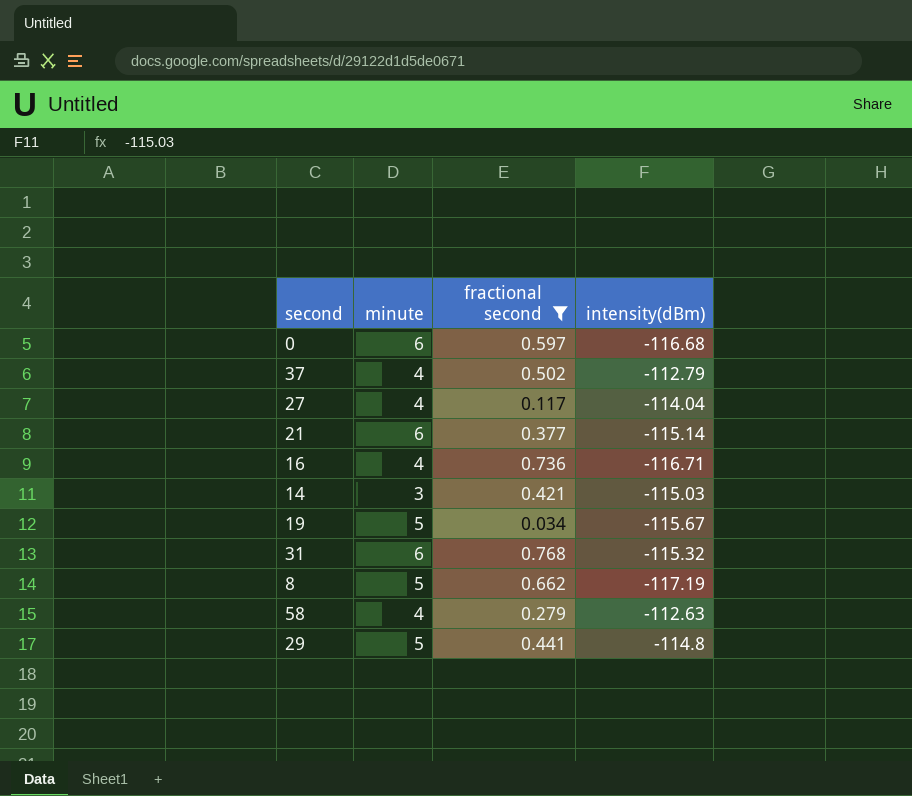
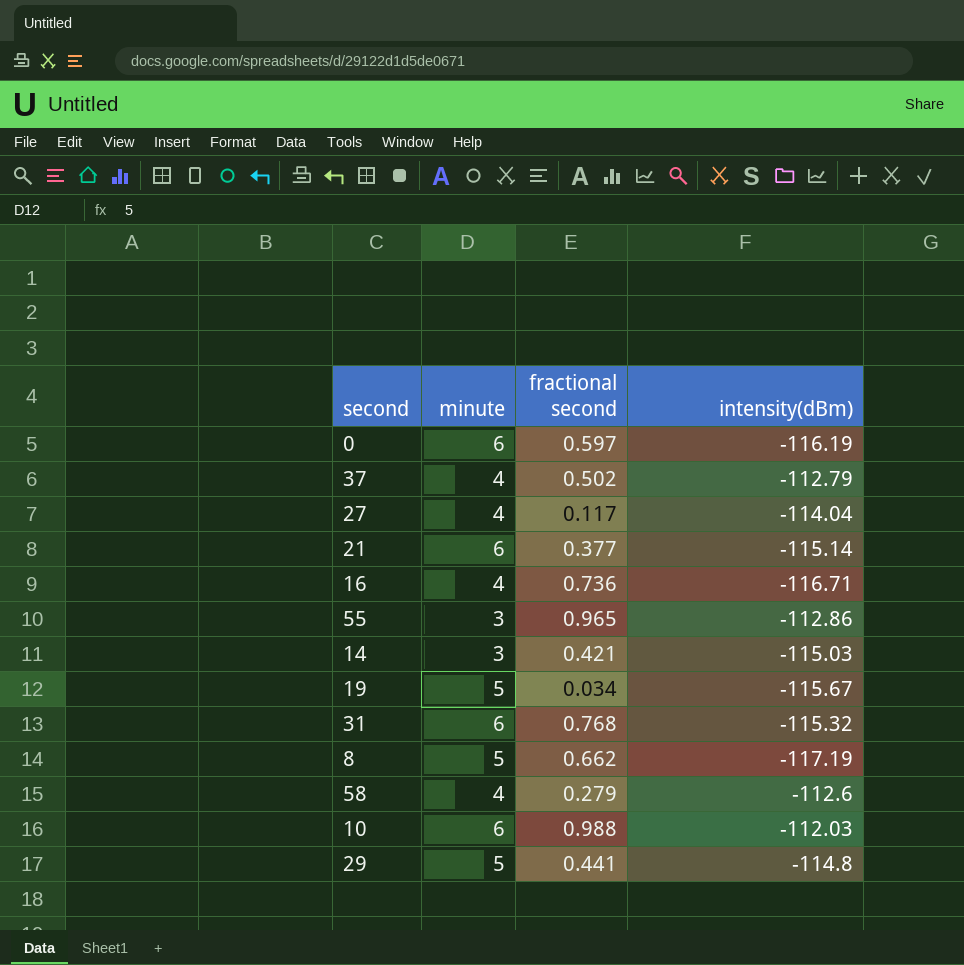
filter: fractional second <= 0.768 -> none
0 | intensity(dBm): -116.68 -> -116.19
58 | intensity(dBm): -112.63 -> -112.6

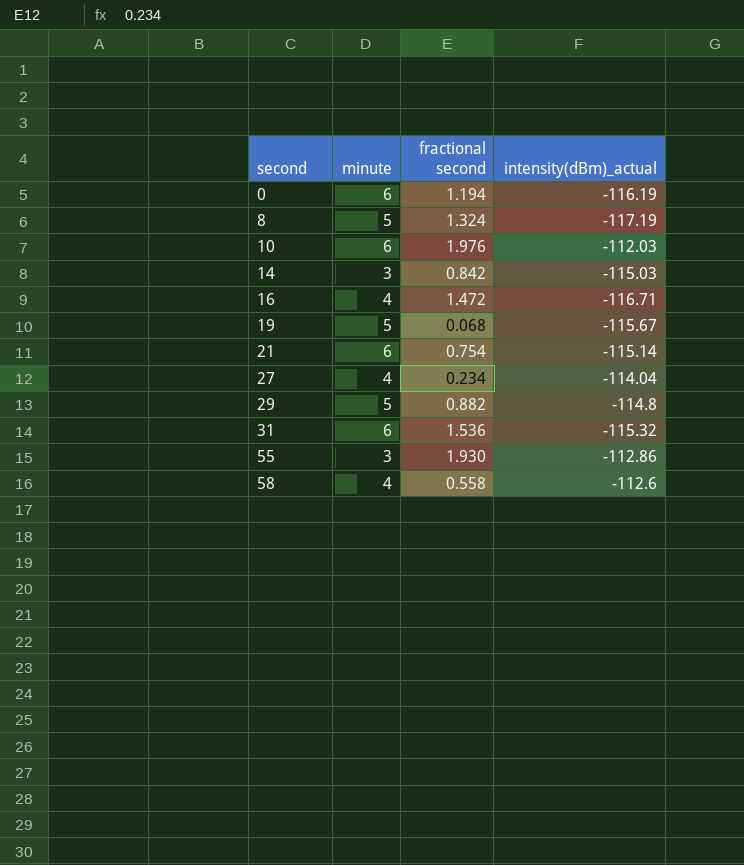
row order: none -> second ascending
column name: intensity(dBm) -> intensity(dBm)_actual
row 37: 4 | 0.502 | -112.79 -> none
0 | fractional second: 0.597 -> 1.194
8 | fractional second: 0.662 -> 1.324
10 | fractional second: 0.988 -> 1.976
14 | fractional second: 0.421 -> 0.842
16 | fractional second: 0.736 -> 1.472
19 | fractional second: 0.034 -> 0.068
21 | fractional second: 0.377 -> 0.754
27 | fractional second: 0.117 -> 0.234
29 | fractional second: 0.441 -> 0.882
31 | fractional second: 0.768 -> 1.536
55 | fractional second: 0.965 -> 1.930
58 | fractional second: 0.279 -> 0.558

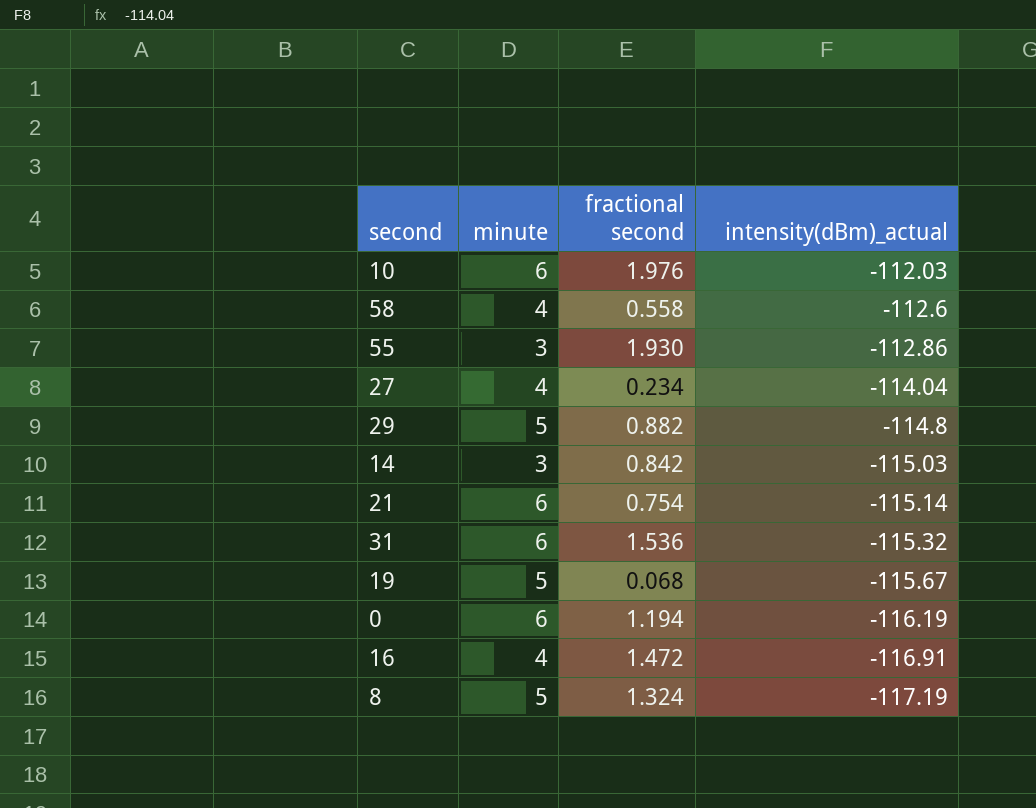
row order: second ascending -> intensity(dBm)_actual descending
16 | intensity(dBm)_actual: -116.71 -> -116.91

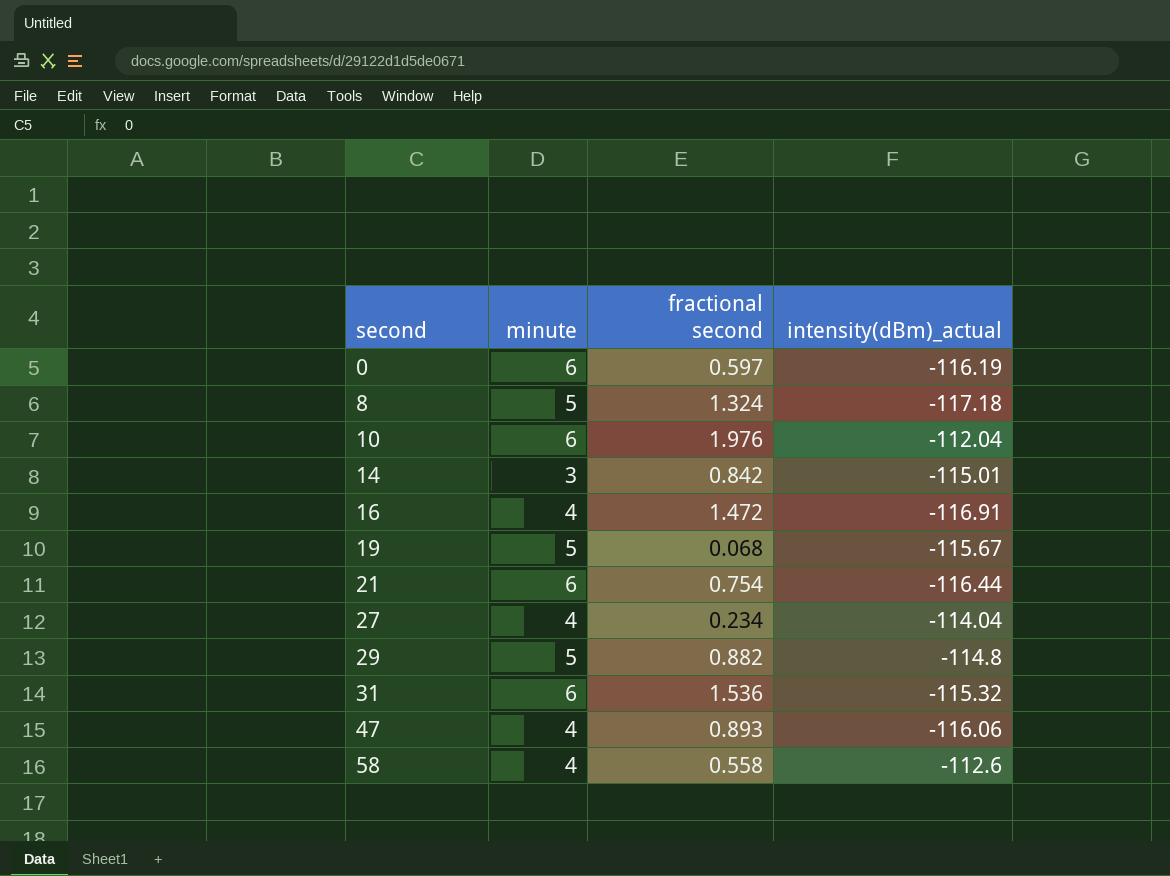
row order: intensity(dBm)_actual descending -> second ascending
row 55: 3 | 1.930 | -112.86 -> none
0 | fractional second: 1.194 -> 0.597
8 | intensity(dBm)_actual: -117.19 -> -117.18
10 | intensity(dBm)_actual: -112.03 -> -112.04
14 | intensity(dBm)_actual: -115.03 -> -115.01
21 | intensity(dBm)_actual: -115.14 -> -116.44
row 47: none -> 4 | 0.893 | -116.06

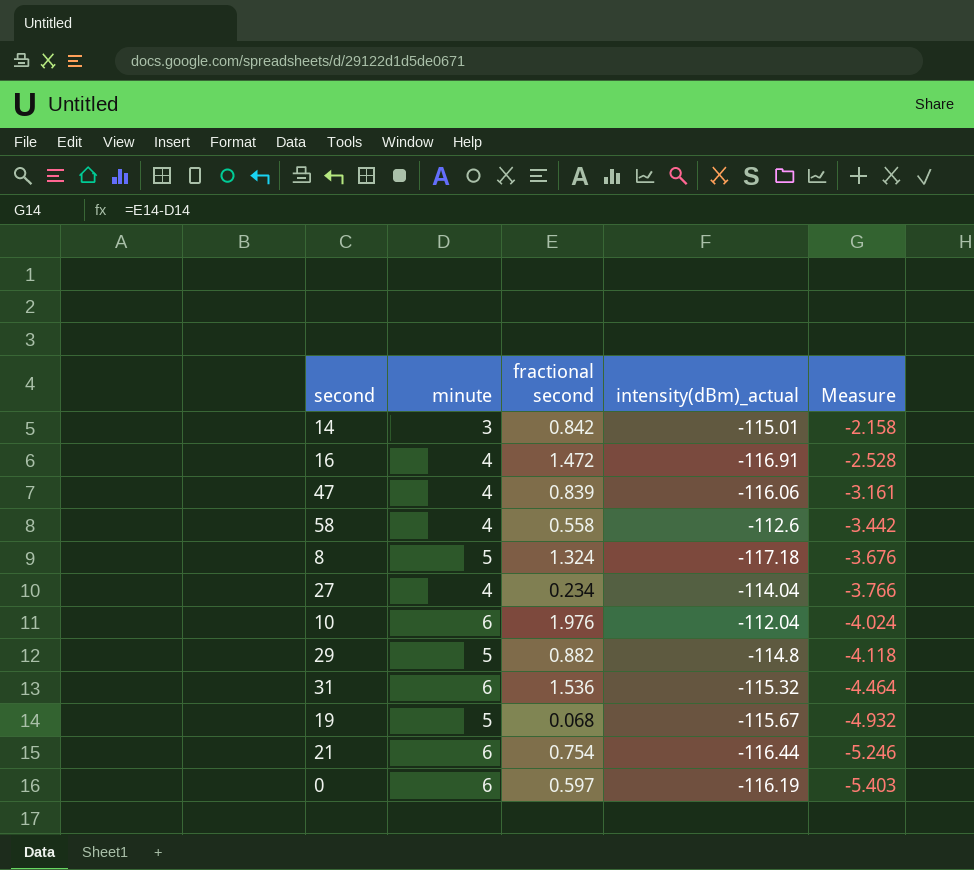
row order: second ascending -> Measure descending
column Measure | formula: none -> [fractional second] - [minute]
47 | fractional second: 0.893 -> 0.839

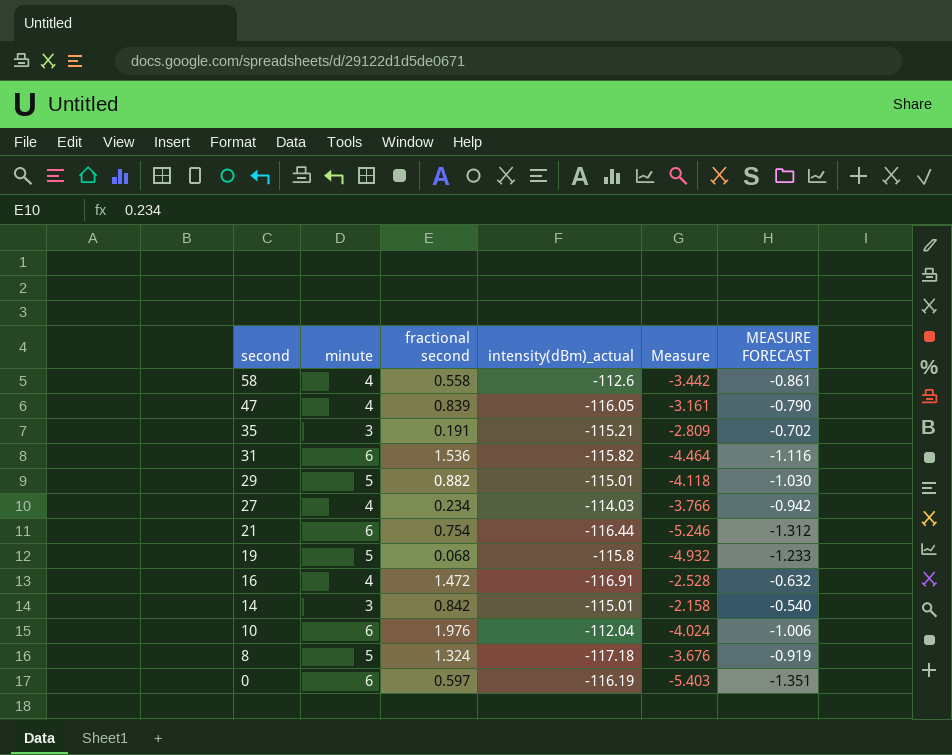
row order: Measure descending -> second descending
column MEASURE FORECAST | formula: none -> [Measure] * 0.25
47 | intensity(dBm)_actual: -116.06 -> -116.05
row 35: none -> 3 | 0.191 | -115.21 | -2.809 | -0.702
31 | intensity(dBm)_actual: -115.32 -> -115.82
29 | intensity(dBm)_actual: -114.8 -> -115.01
27 | intensity(dBm)_actual: -114.04 -> -114.03
19 | intensity(dBm)_actual: -115.67 -> -115.8

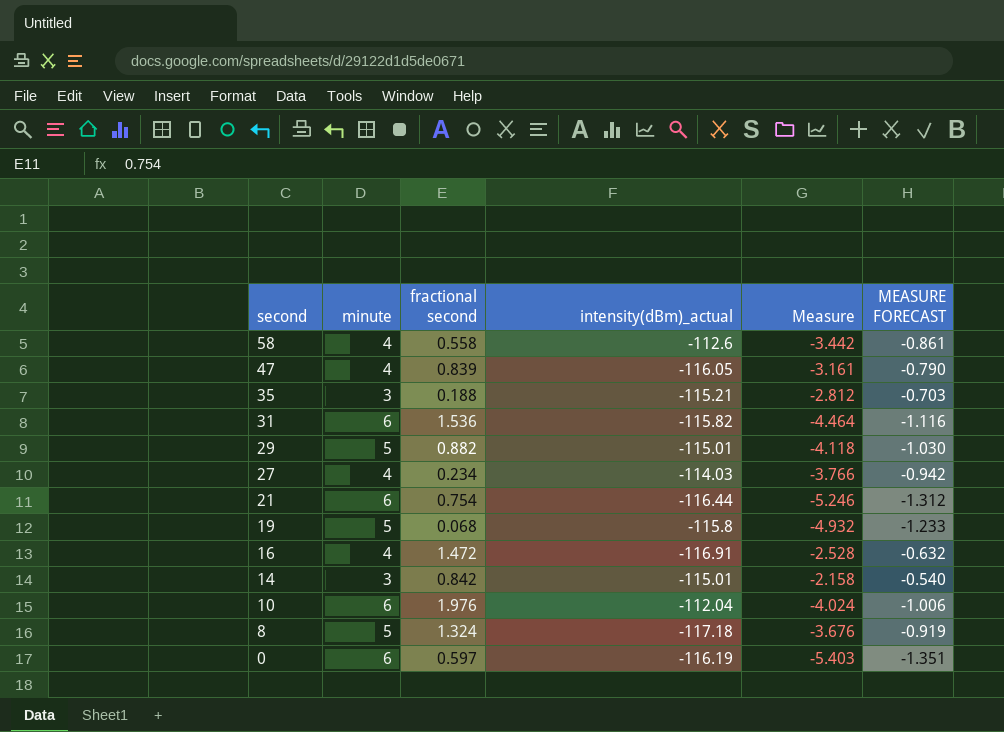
35 | fractional second: 0.191 -> 0.188
35 | Measure: -2.809 -> -2.812
35 | MEASURE FORECAST: -0.702 -> -0.703

